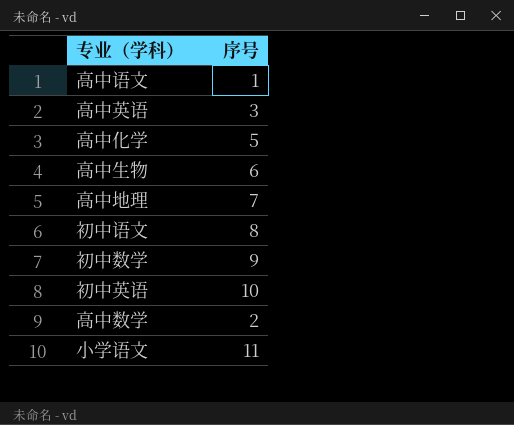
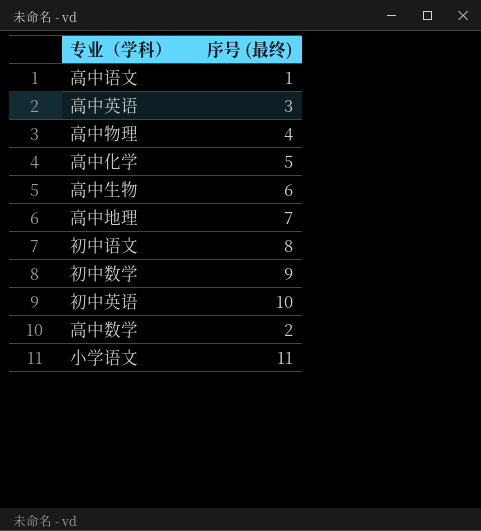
column name: 序号 -> 序号 (最终)
row 高中物理: none -> 4

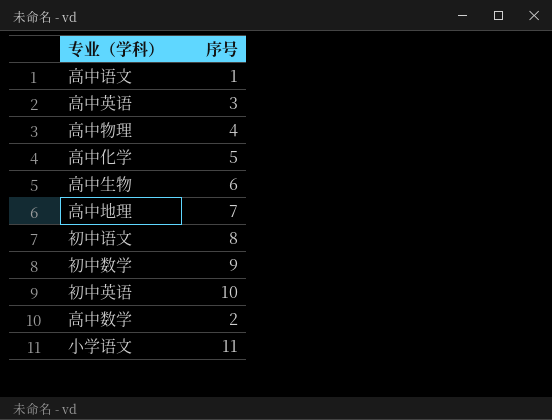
column name: 序号 (最终) -> 序号

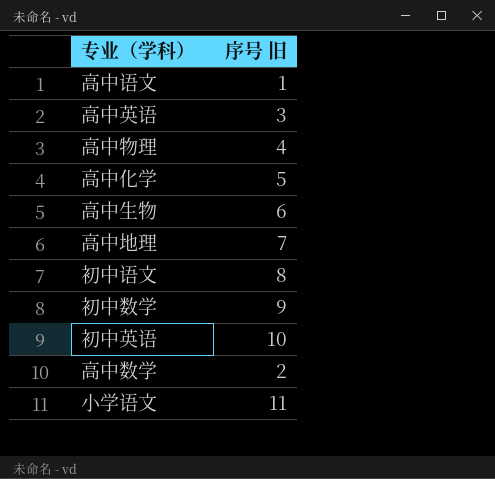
column name: 序号 -> 序号 旧

